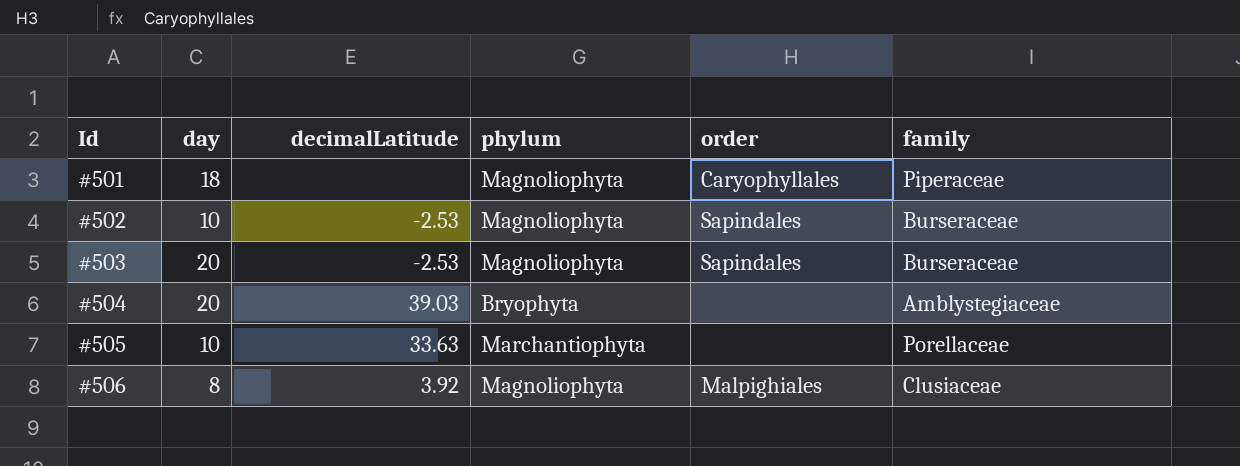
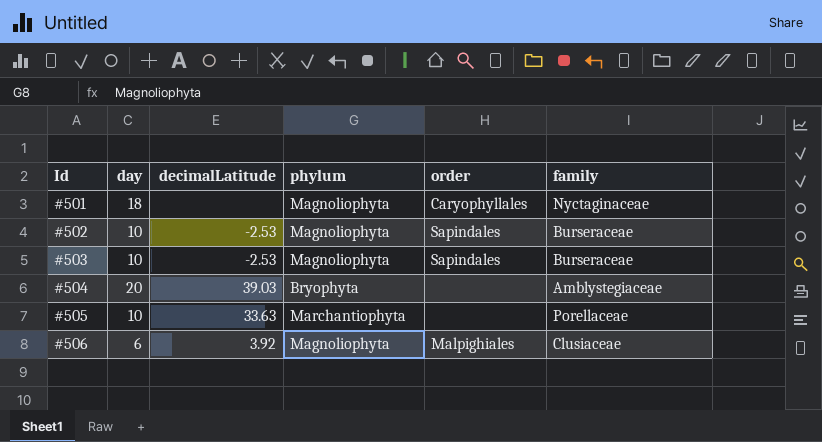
#501 | family: Piperaceae -> Nyctaginaceae
#503 | day: 20 -> 10
#506 | day: 8 -> 6

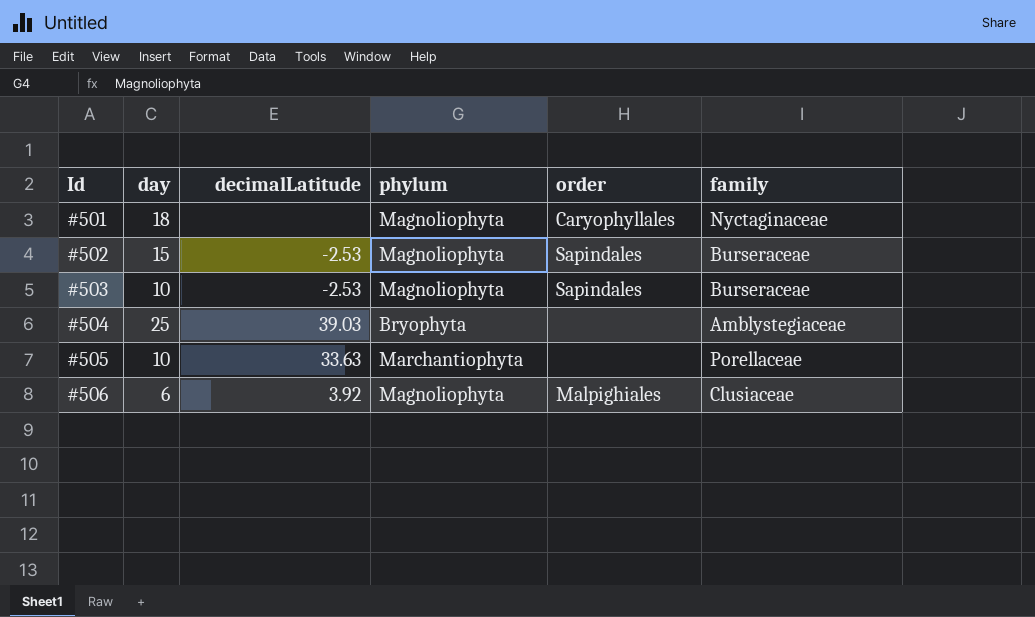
#502 | day: 10 -> 15
#504 | day: 20 -> 25

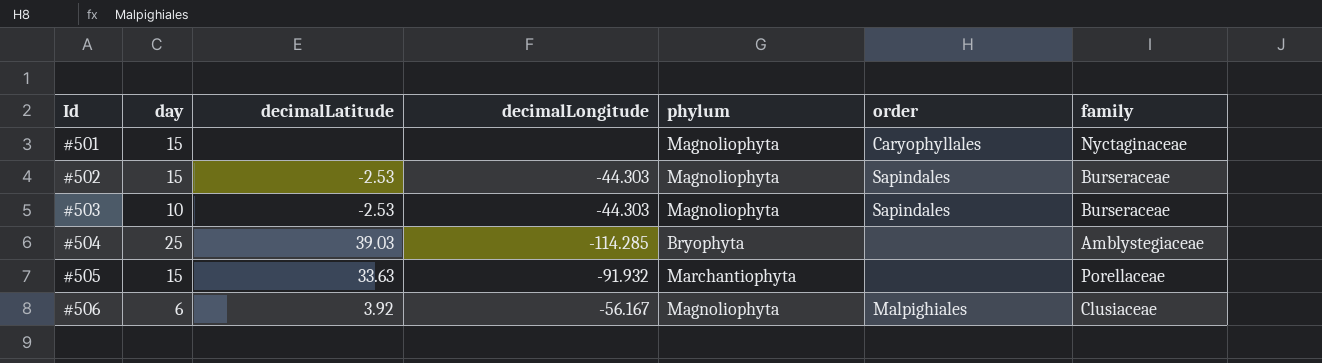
column decimalLongitude | position: none -> 4
#501 | day: 18 -> 15
#505 | day: 10 -> 15

